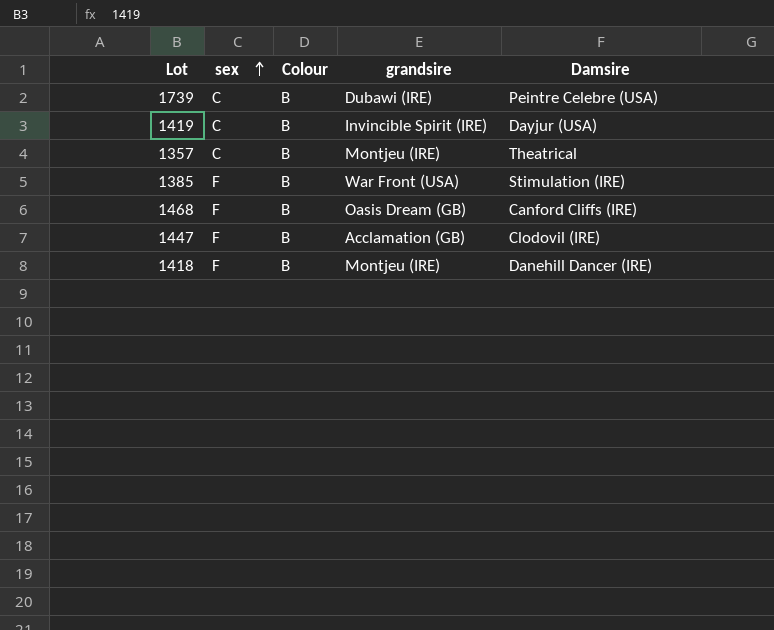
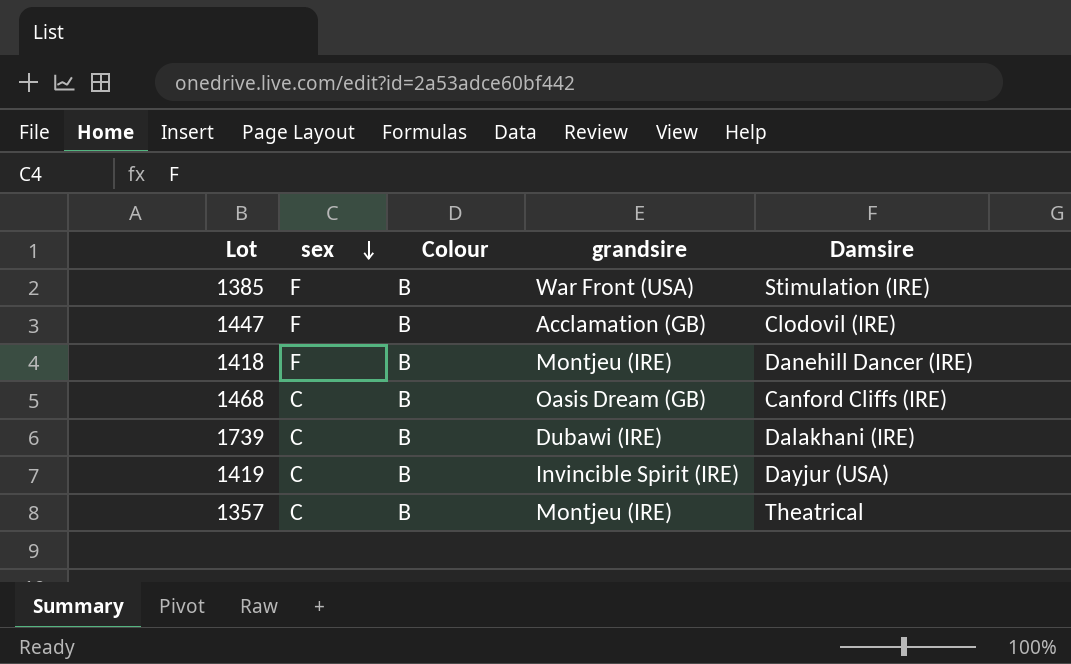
row order: sex ascending -> sex descending
1468 | sex: F -> C
1739 | Damsire: Peintre Celebre (USA) -> Dalakhani (IRE)

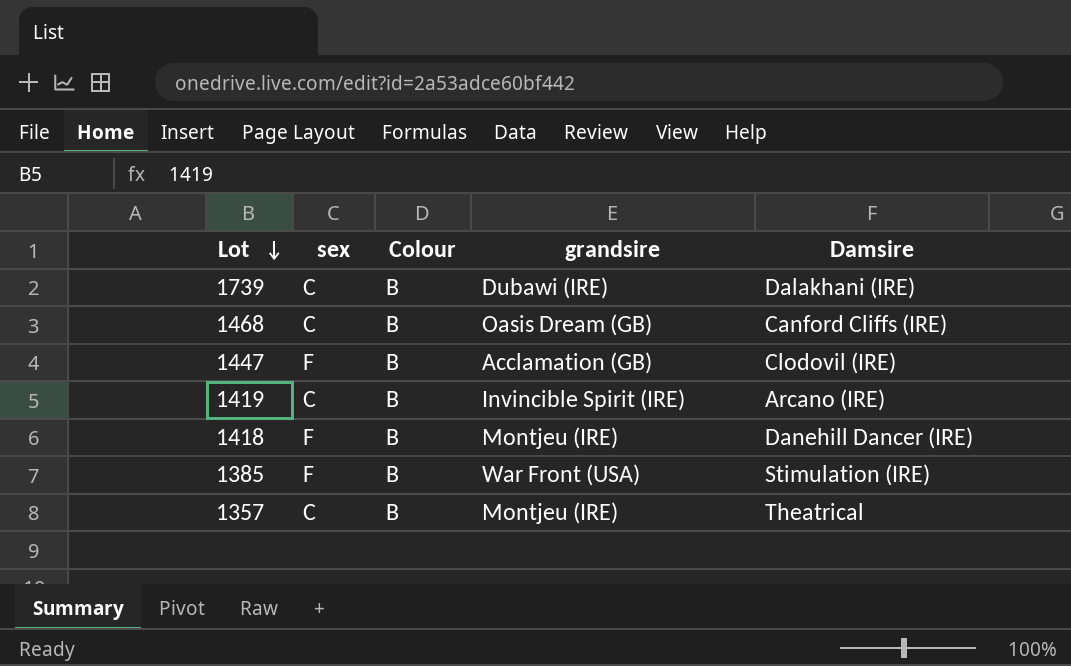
row order: sex descending -> Lot descending
1419 | Damsire: Dayjur (USA) -> Arcano (IRE)

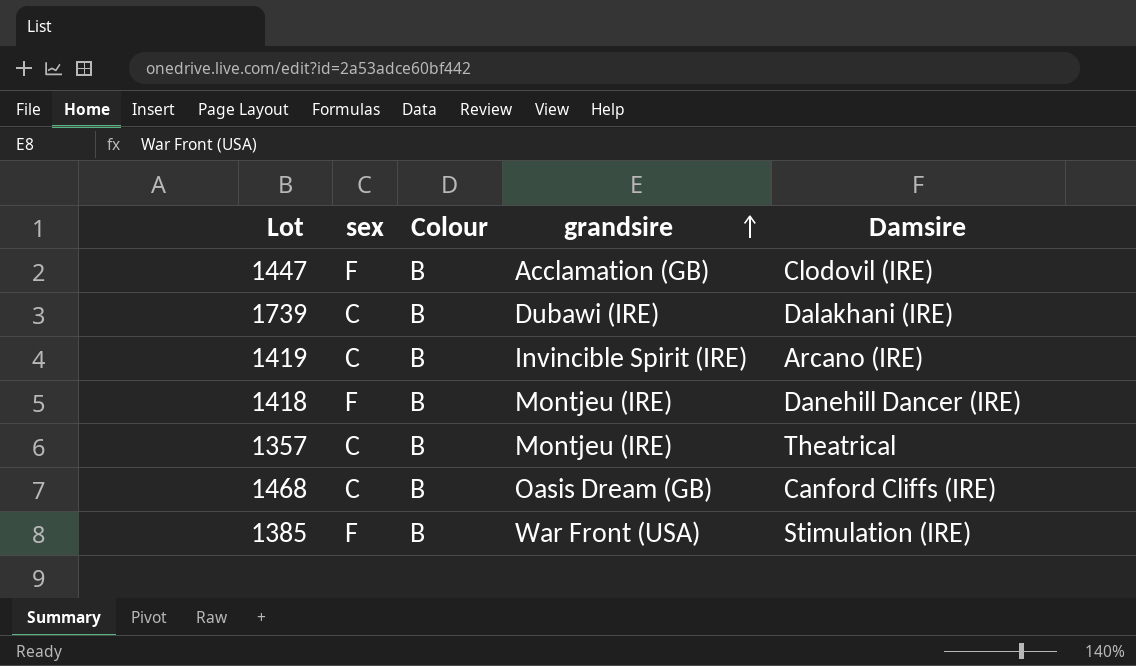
row order: Lot descending -> grandsire ascending

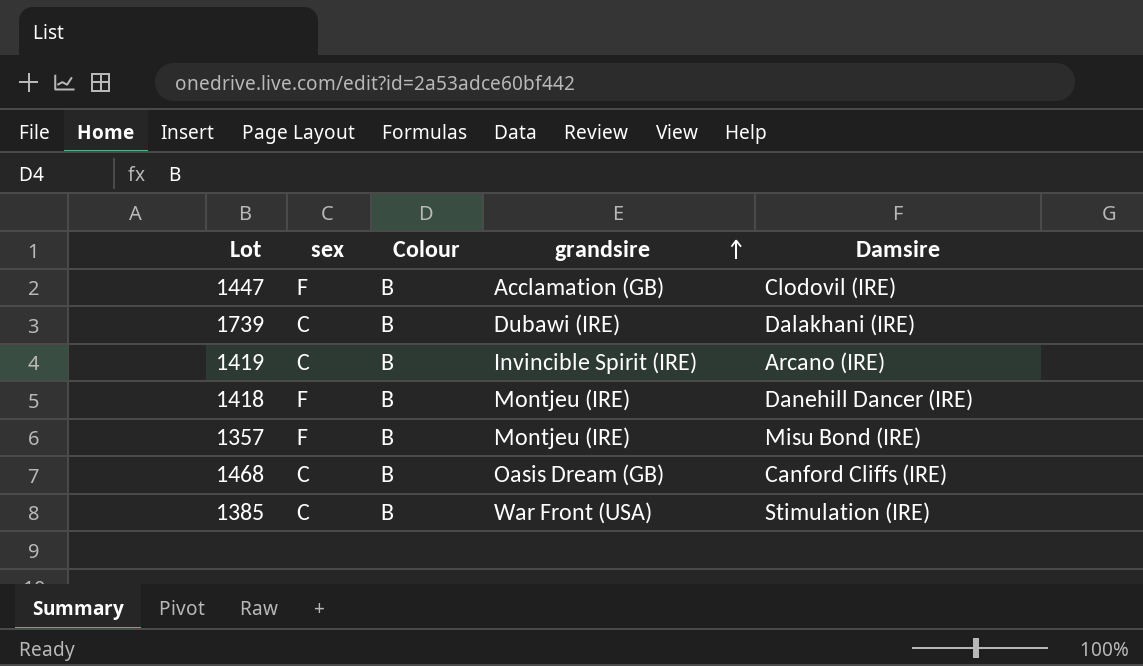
1357 | sex: C -> F
1357 | Damsire: Theatrical -> Misu Bond (IRE)
1385 | sex: F -> C

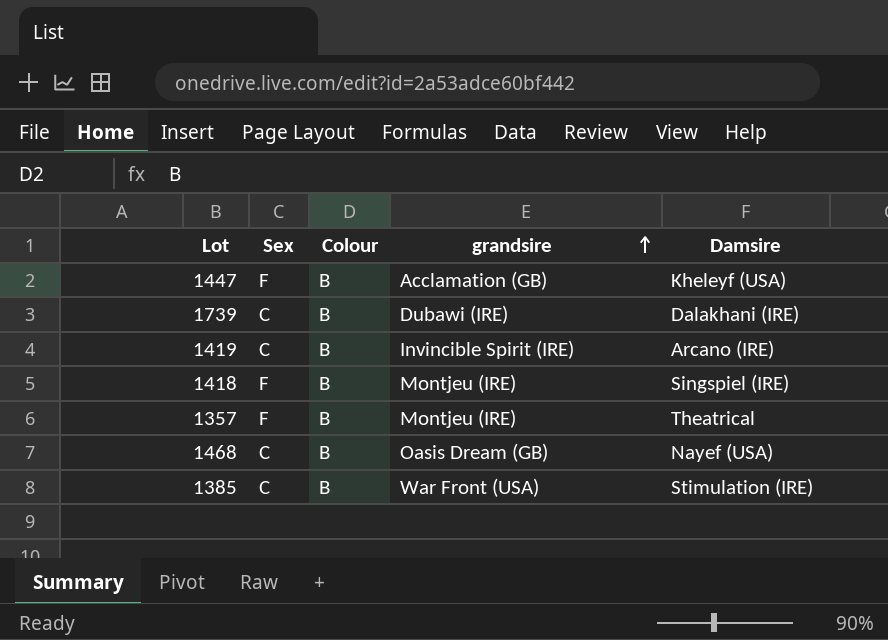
column name: sex -> Sex
1447 | Damsire: Clodovil (IRE) -> Kheleyf (USA)
1418 | Damsire: Danehill Dancer (IRE) -> Singspiel (IRE)
1357 | Damsire: Misu Bond (IRE) -> Theatrical
1468 | Damsire: Canford Cliffs (IRE) -> Nayef (USA)

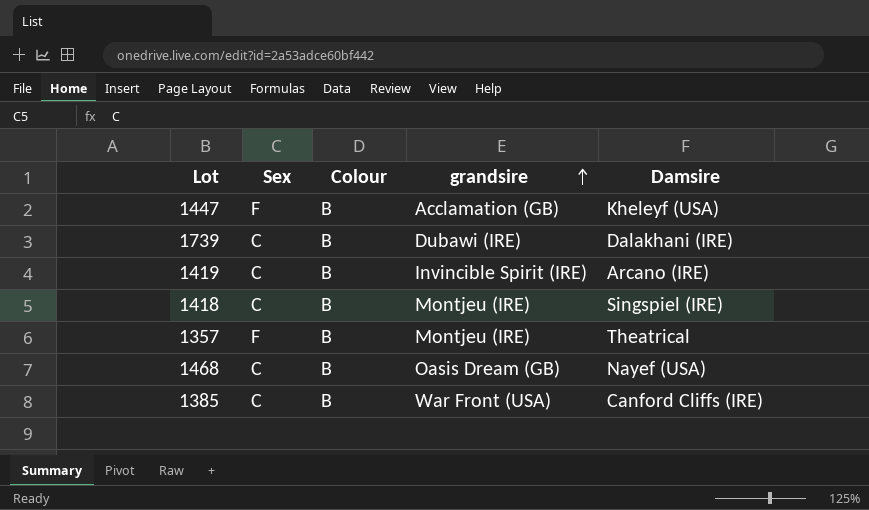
1418 | Sex: F -> C
1385 | Damsire: Stimulation (IRE) -> Canford Cliffs (IRE)

